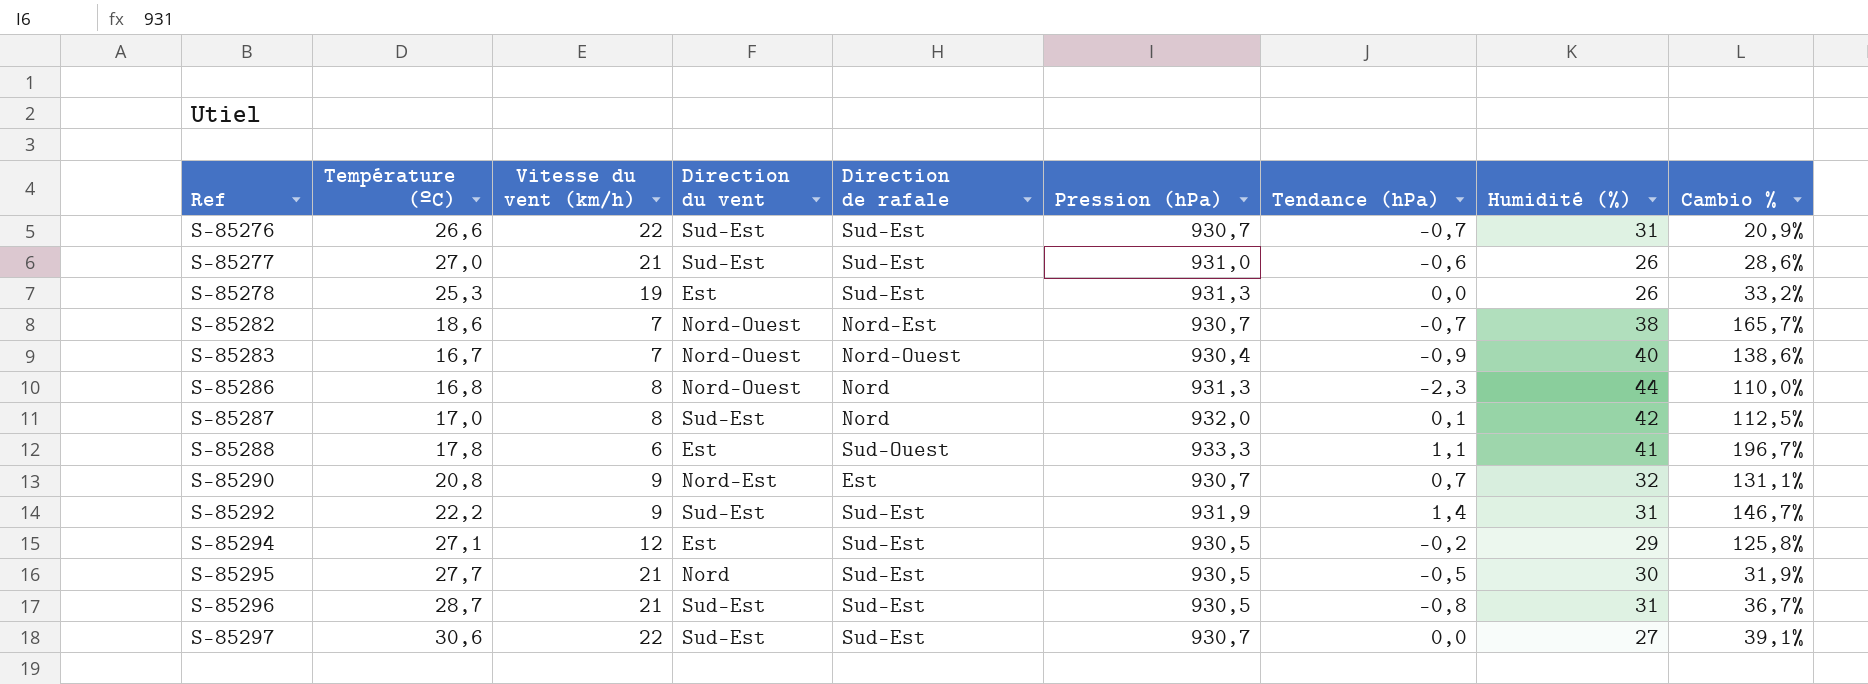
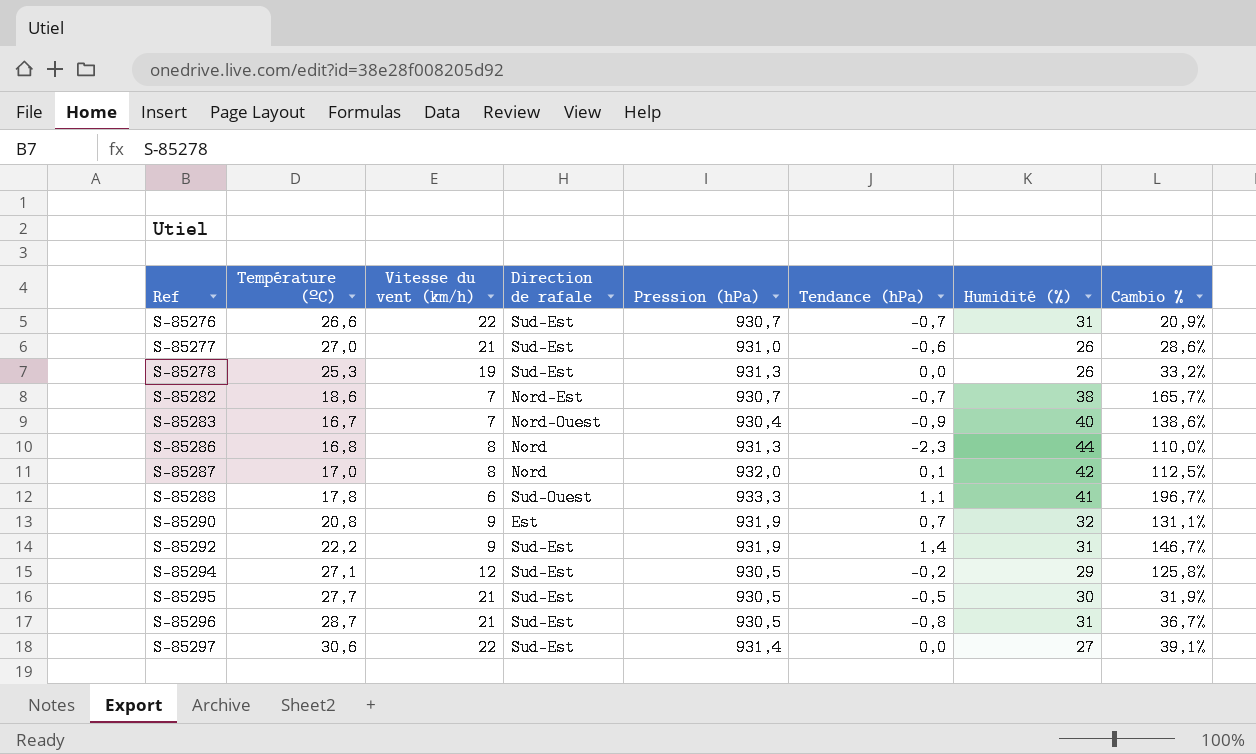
column Direction du vent | position: 4 -> none
S-85290 | Pression (hPa): 930,7 -> 931,9
S-85297 | Pression (hPa): 930,7 -> 931,4

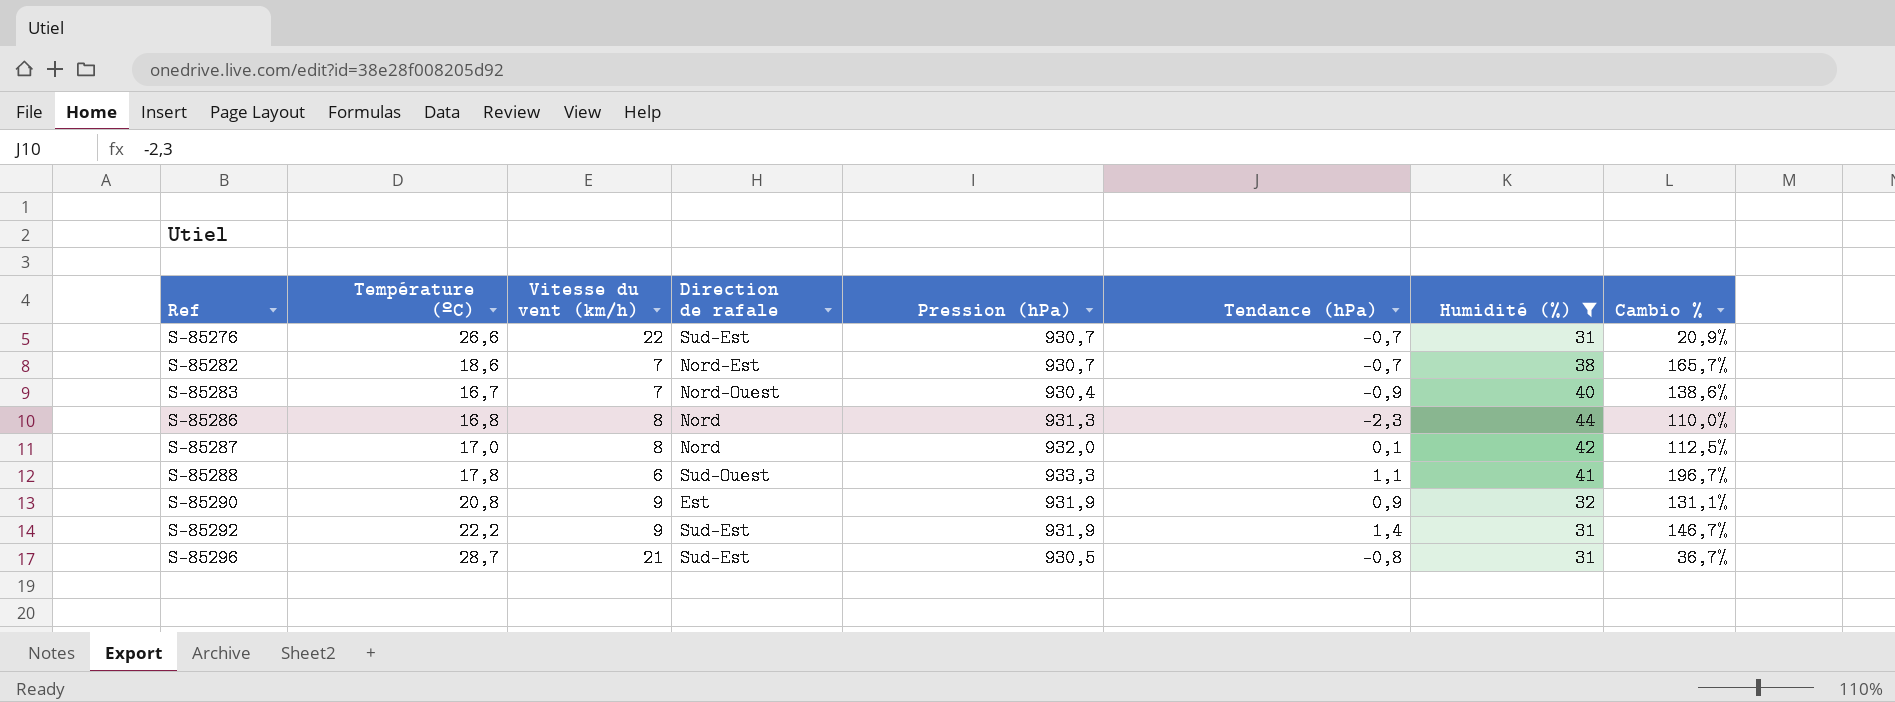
filter: none -> Humidité (%) >= 31
S-85290 | Tendance (hPa): 0,7 -> 0,9

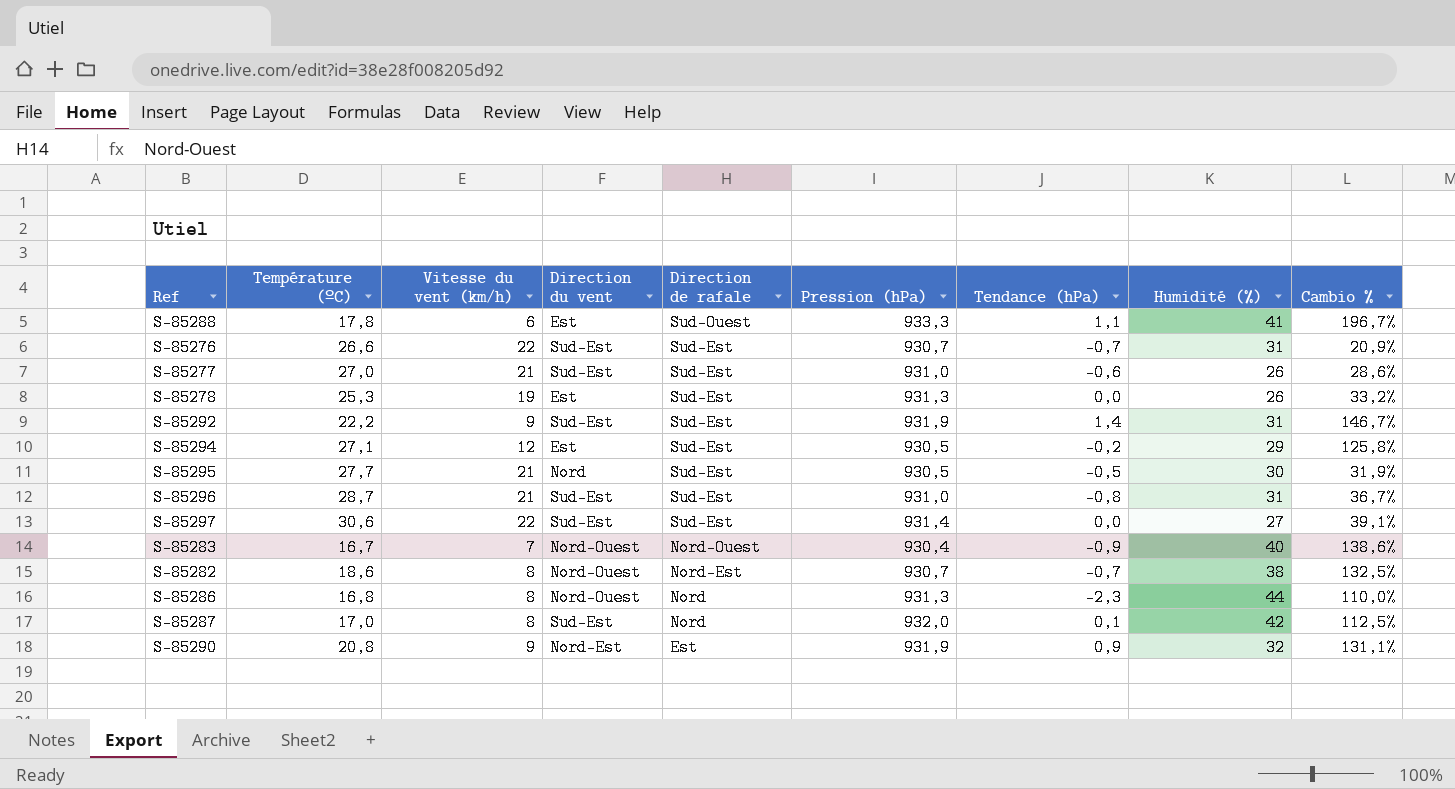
filter: Humidité (%) >= 31 -> none
row order: Ref ascending -> Direction de rafale descending
column Direction du vent | position: none -> 4
S-85296 | Pression (hPa): 930,5 -> 931,0
S-85282 | Vitesse du vent (km/h): 7 -> 8
S-85282 | Cambio %: 165,7% -> 132,5%

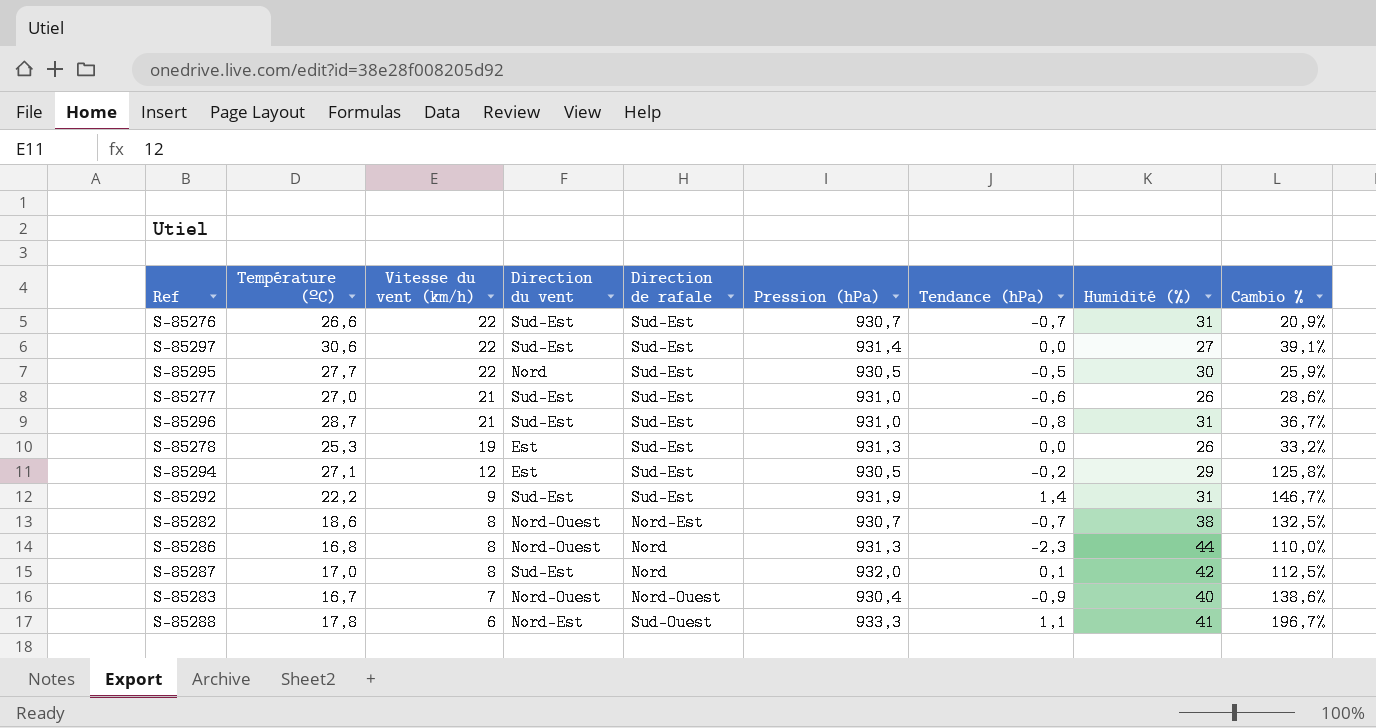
row order: Direction de rafale descending -> Vitesse du vent (km/h) descending
row S-85290: 20,8 | 9 | Nord-Est | Est | 931,9 | 0,9 | 32 | 131,1% -> none
S-85295 | Vitesse du vent (km/h): 21 -> 22
S-85295 | Cambio %: 31,9% -> 25,9%
S-85288 | Direction du vent: Est -> Nord-Est

